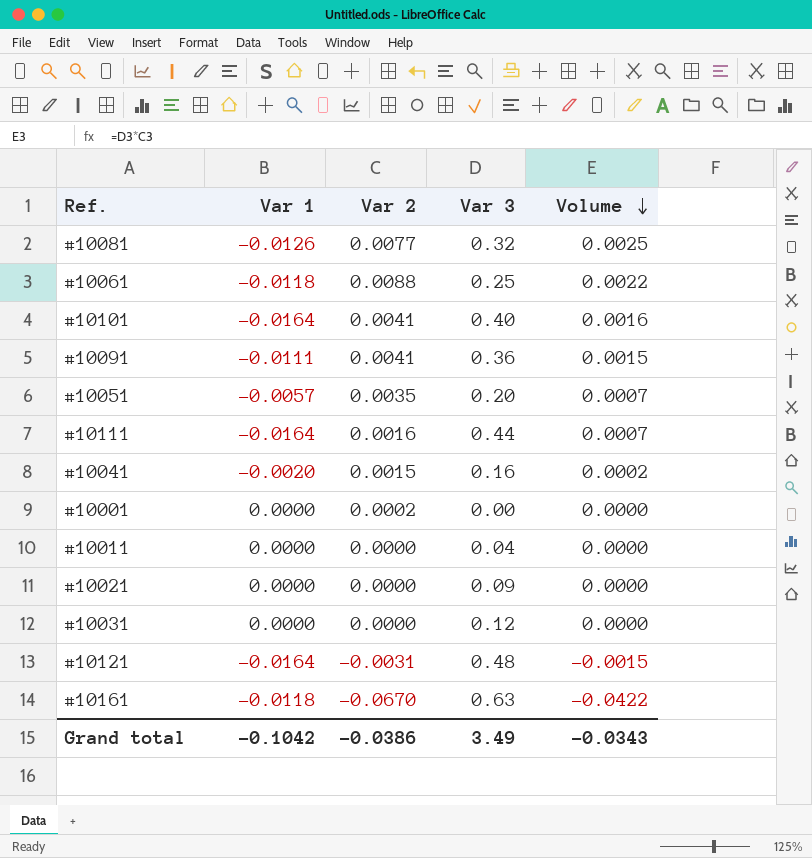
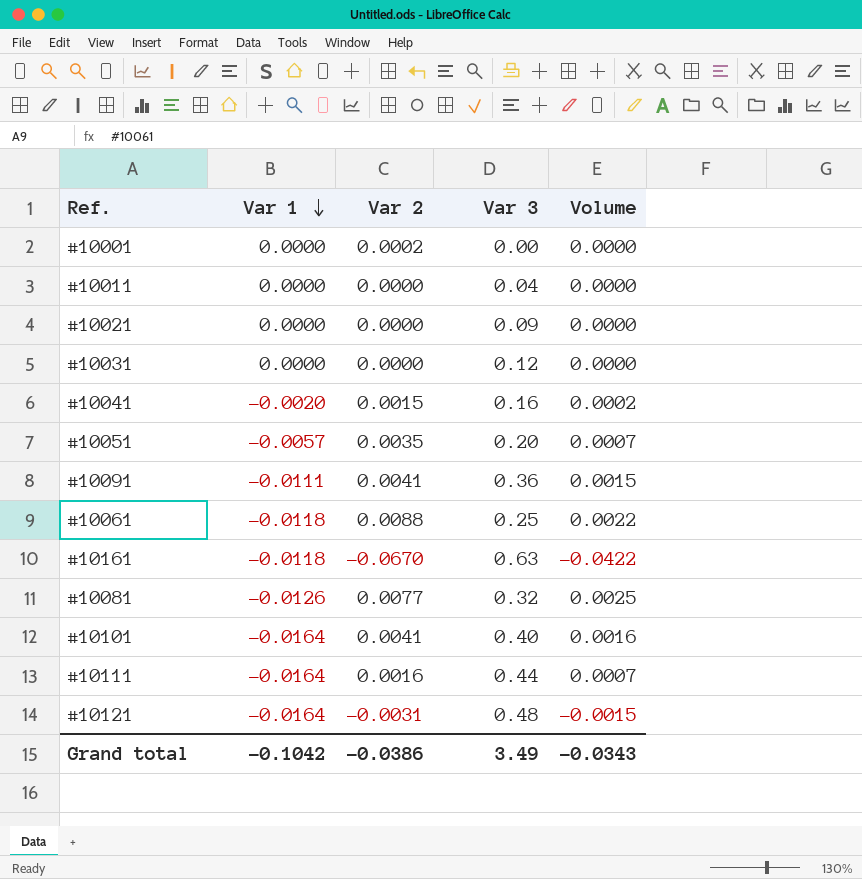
row order: Volume descending -> Var 1 descending

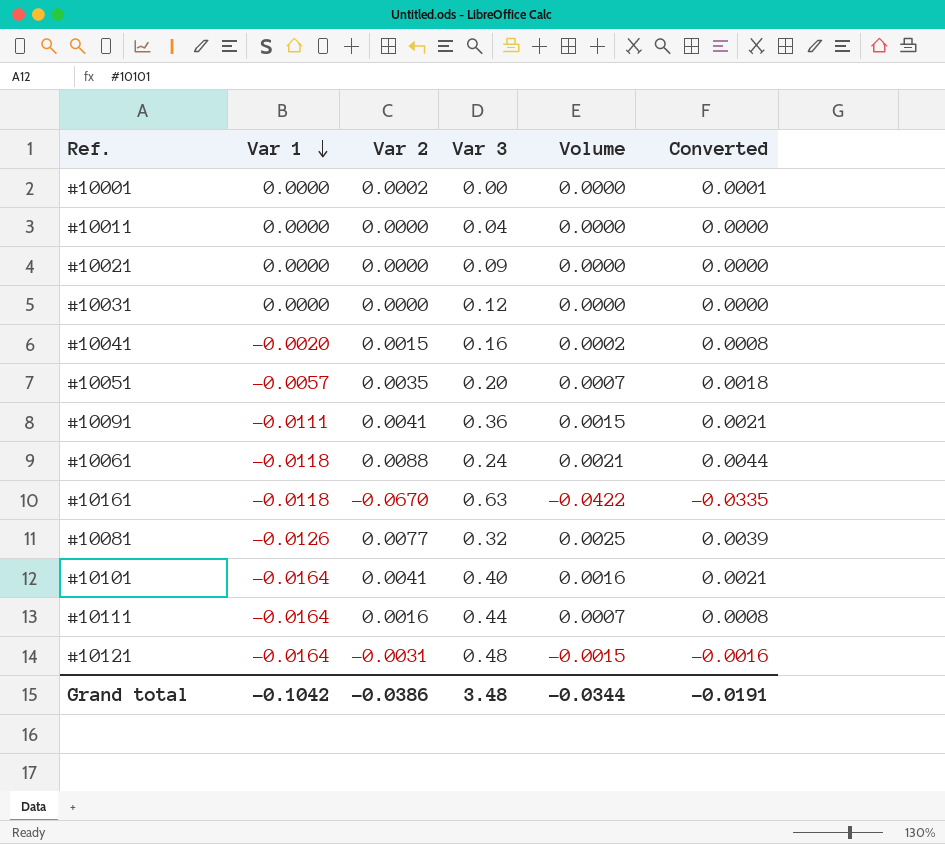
column Converted | formula: none -> [Var 2] * 0.5
#10061 | Var 3: 0.25 -> 0.24
#10061 | Volume: 0.0022 -> 0.0021
Grand total | Var 3: 3.49 -> 3.48
Grand total | Volume: -0.0343 -> -0.0344

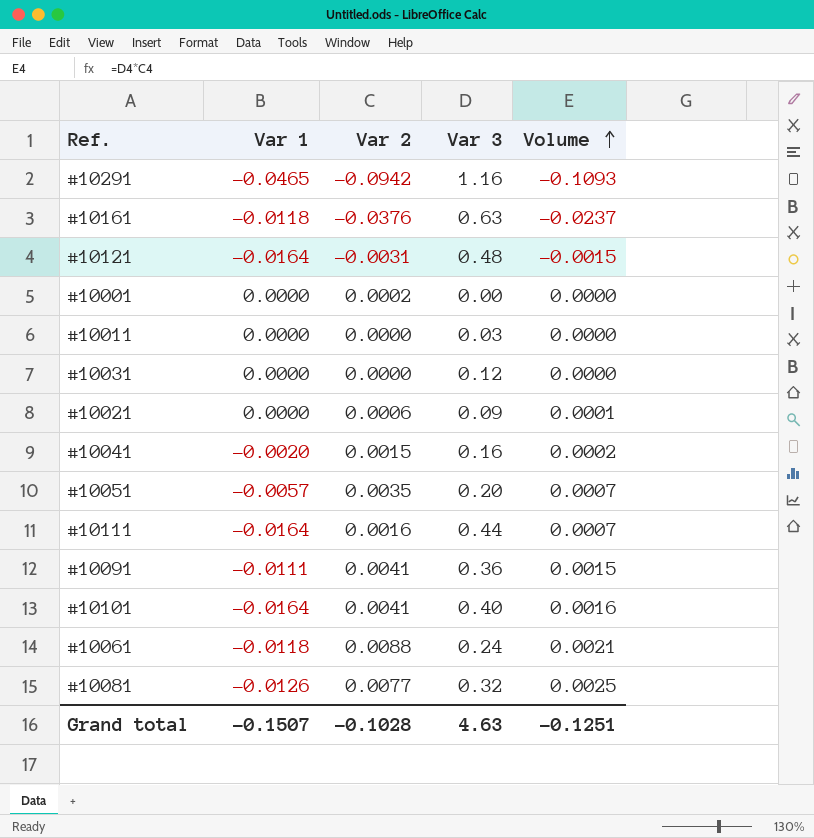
row order: Var 1 descending -> Volume ascending
column Converted | formula: [Var 2] * 0.5 -> none
row #10291: none -> -0.0465 | -0.0942 | 1.16 | -0.1093
#10161 | Var 2: -0.0670 -> -0.0376
#10161 | Volume: -0.0422 -> -0.0237
#10011 | Var 3: 0.04 -> 0.03
#10021 | Var 2: 0.0000 -> 0.0006
#10021 | Volume: 0.0000 -> 0.0001
Grand total | Var 1: -0.1042 -> -0.1507
Grand total | Var 2: -0.0386 -> -0.1028
Grand total | Var 3: 3.48 -> 4.63
Grand total | Volume: -0.0344 -> -0.1251

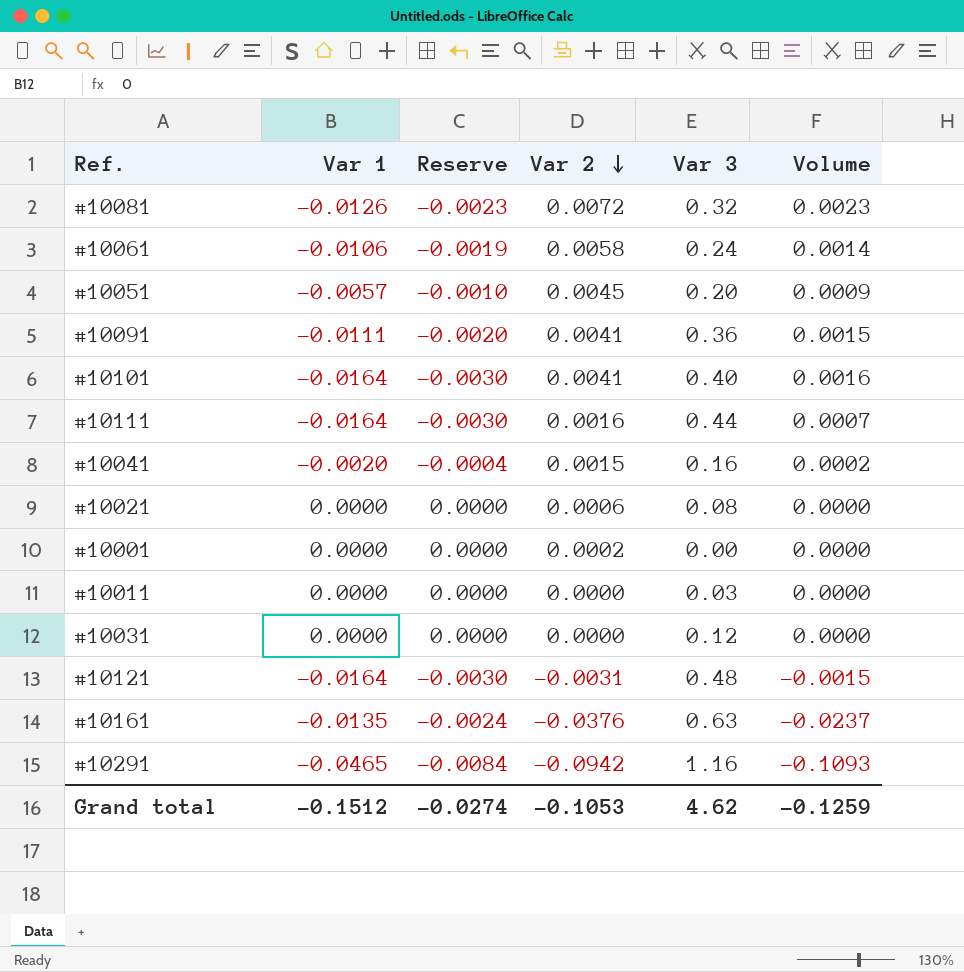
row order: Volume ascending -> Var 2 descending
column Reserve | formula: none -> [Var 1] * 0.18
#10081 | Var 2: 0.0077 -> 0.0072
#10081 | Volume: 0.0025 -> 0.0023
#10061 | Var 1: -0.0118 -> -0.0106
#10061 | Var 2: 0.0088 -> 0.0058
#10061 | Volume: 0.0021 -> 0.0014
#10051 | Var 2: 0.0035 -> 0.0045
#10051 | Volume: 0.0007 -> 0.0009
#10021 | Var 3: 0.09 -> 0.08
#10021 | Volume: 0.0001 -> 0.0000
#10161 | Var 1: -0.0118 -> -0.0135
Grand total | Var 1: -0.1507 -> -0.1512
Grand total | Var 2: -0.1028 -> -0.1053
Grand total | Var 3: 4.63 -> 4.62
Grand total | Volume: -0.1251 -> -0.1259

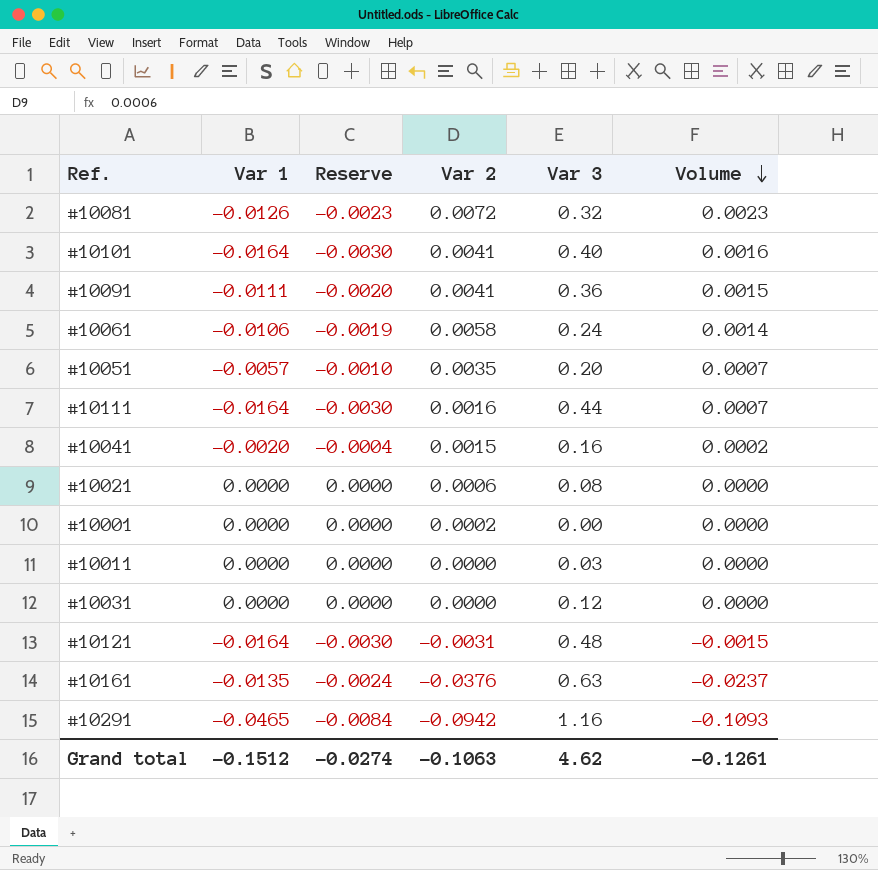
row order: Var 2 descending -> Volume descending
#10051 | Var 2: 0.0045 -> 0.0035
#10051 | Volume: 0.0009 -> 0.0007
Grand total | Var 2: -0.1053 -> -0.1063
Grand total | Volume: -0.1259 -> -0.1261

